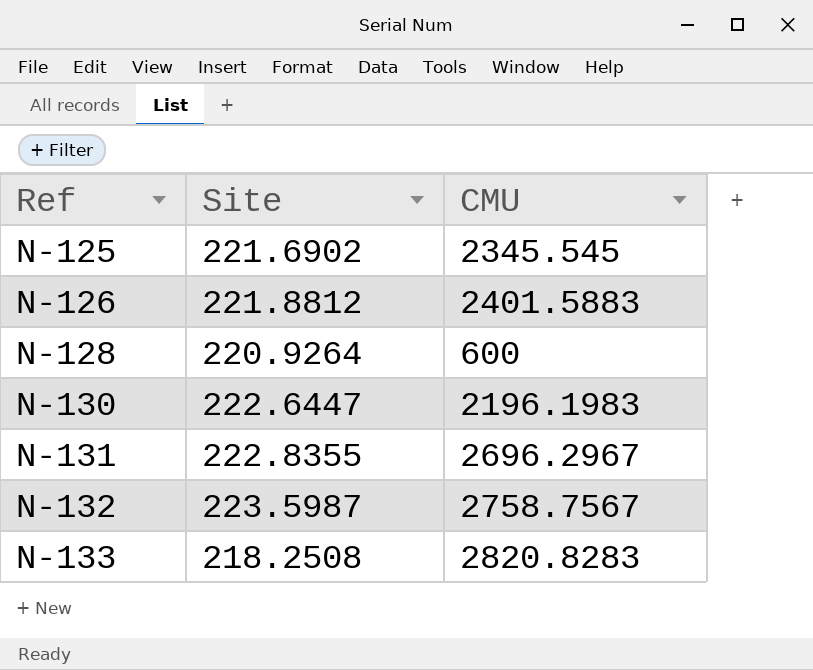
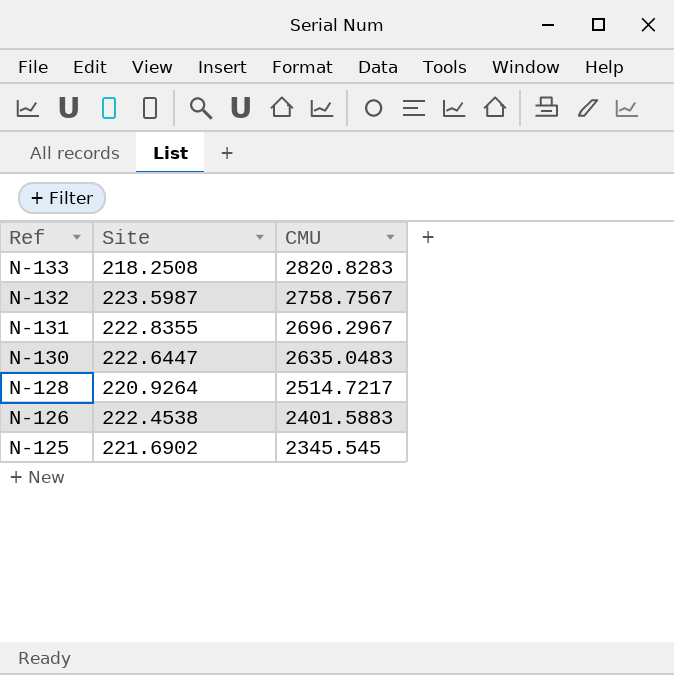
row order: Ref ascending -> Ref descending
N-130 | CMU: 2196.1983 -> 2635.0483
N-128 | CMU: 600 -> 2514.7217
N-126 | Site: 221.8812 -> 222.4538

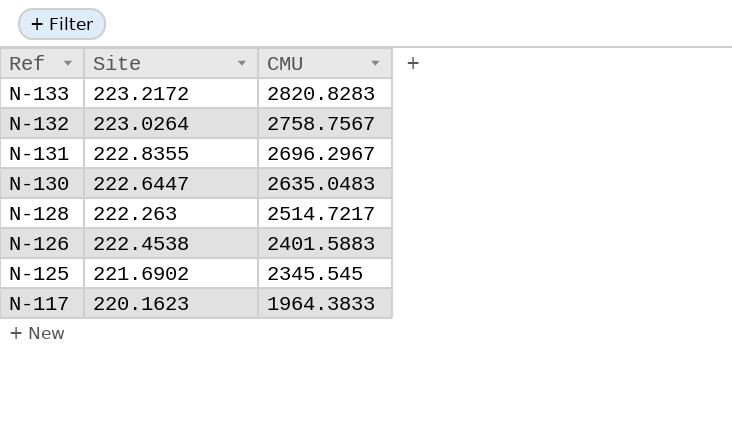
N-133 | Site: 218.2508 -> 223.2172
N-132 | Site: 223.5987 -> 223.0264
N-128 | Site: 220.9264 -> 222.263
row N-117: none -> 220.1623 | 1964.3833

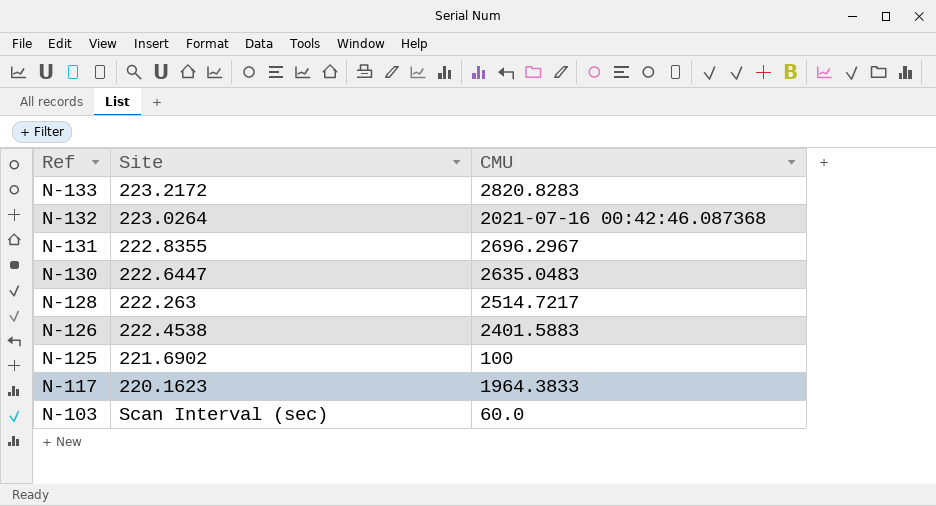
N-132 | CMU: 2758.7567 -> 2021-07-16 00:42:46.087368
N-125 | CMU: 2345.545 -> 100
row N-103: none -> Scan Interval (sec) | 60.0

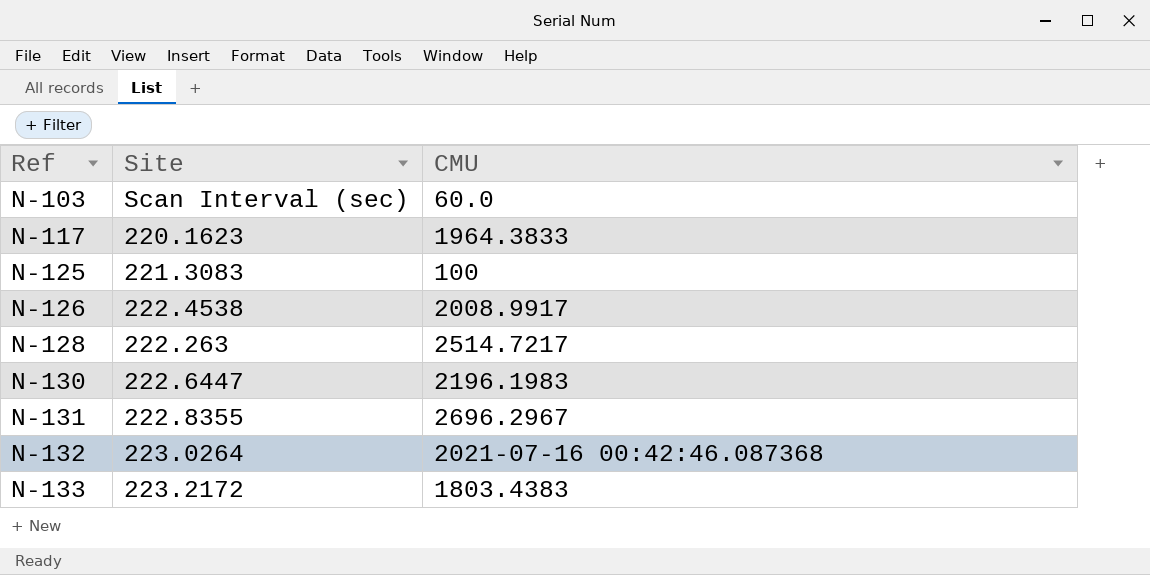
row order: Ref descending -> Ref ascending
N-125 | Site: 221.6902 -> 221.3083
N-126 | CMU: 2401.5883 -> 2008.9917
N-130 | CMU: 2635.0483 -> 2196.1983
N-133 | CMU: 2820.8283 -> 1803.4383

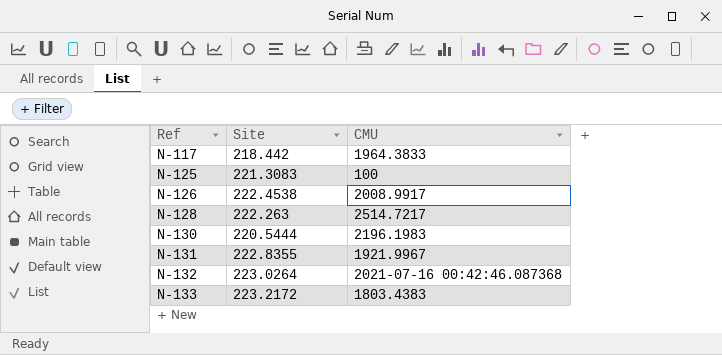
row N-103: Scan Interval (sec) | 60.0 -> none
N-117 | Site: 220.1623 -> 218.442
N-130 | Site: 222.6447 -> 220.5444
N-131 | CMU: 2696.2967 -> 1921.9967

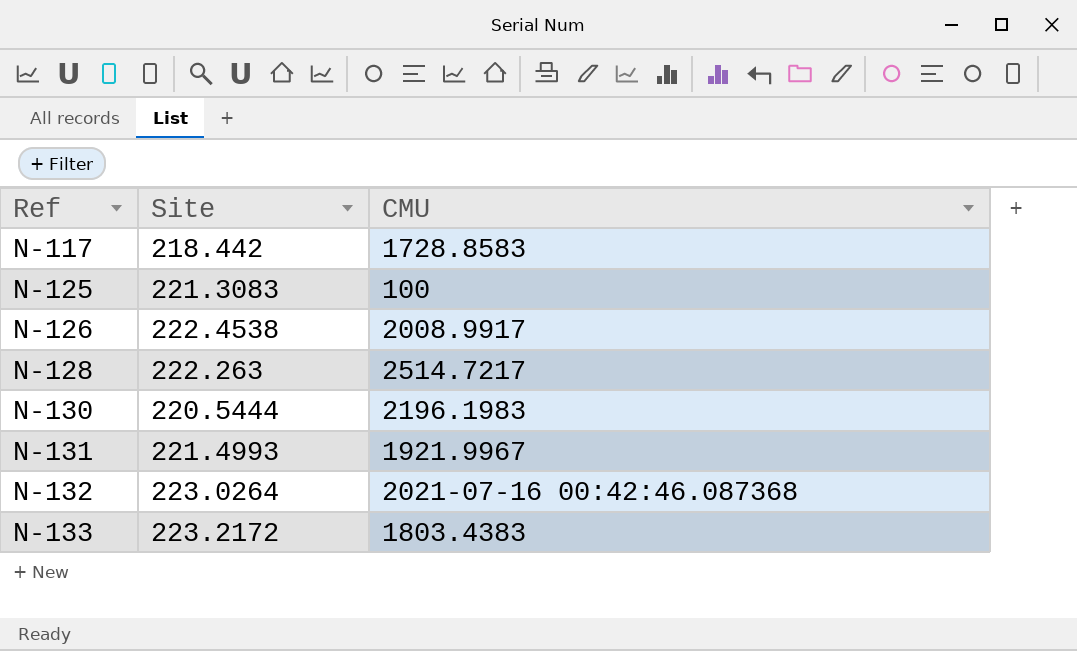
N-117 | CMU: 1964.3833 -> 1728.8583
N-131 | Site: 222.8355 -> 221.4993

